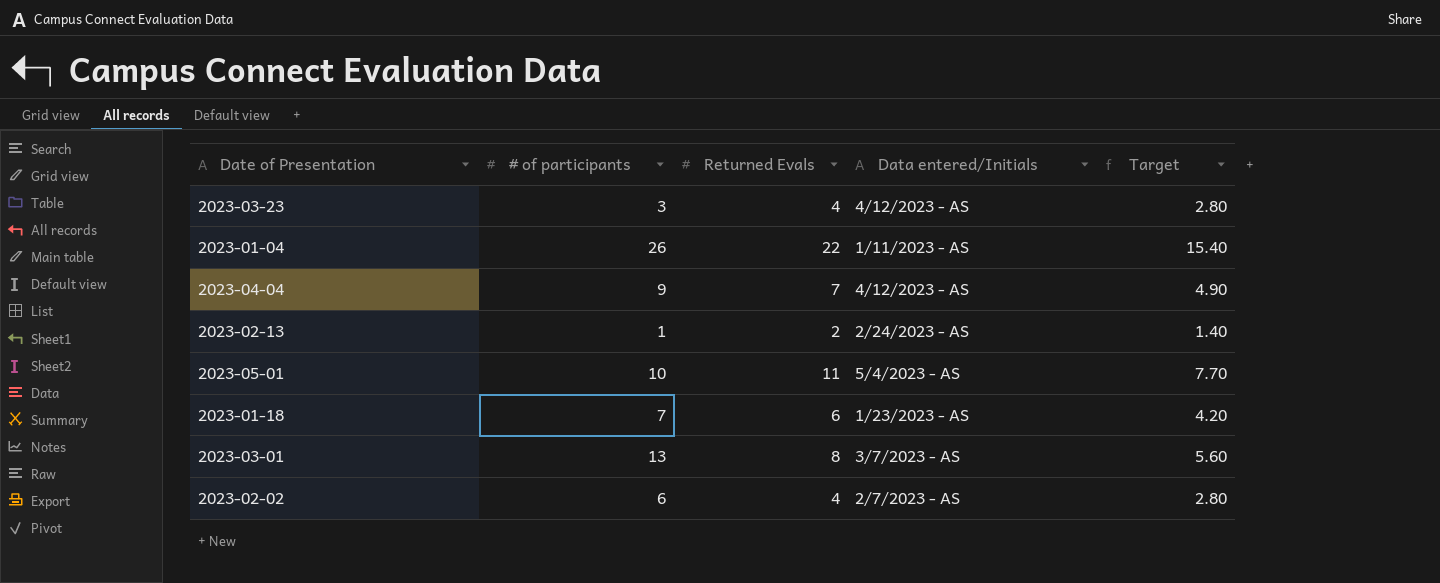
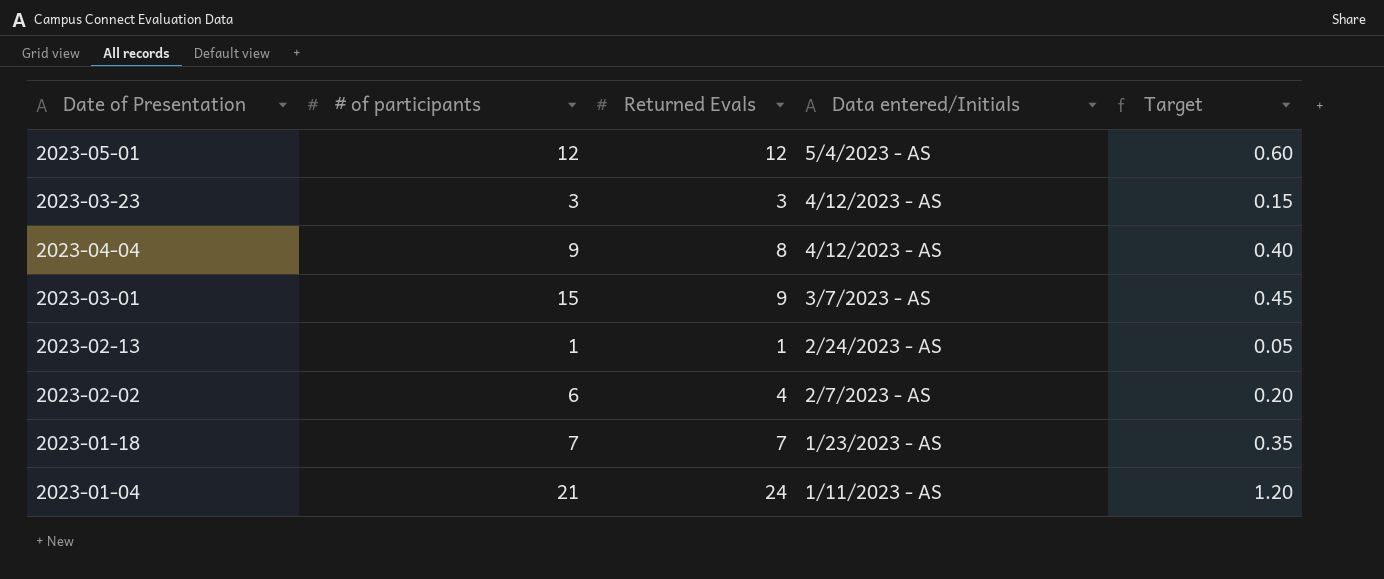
row order: none -> Data entered/Initials descending
column Target | formula: [Returned Evals] * 0.7 -> [Returned Evals] * 0.05
2023-05-01 | # of participants: 10 -> 12
2023-05-01 | Returned Evals: 11 -> 12
2023-03-23 | Returned Evals: 4 -> 3
2023-04-04 | Returned Evals: 7 -> 8
2023-03-01 | # of participants: 13 -> 15
2023-03-01 | Returned Evals: 8 -> 9
2023-02-13 | Returned Evals: 2 -> 1
2023-01-18 | Returned Evals: 6 -> 7
2023-01-04 | # of participants: 26 -> 21
2023-01-04 | Returned Evals: 22 -> 24

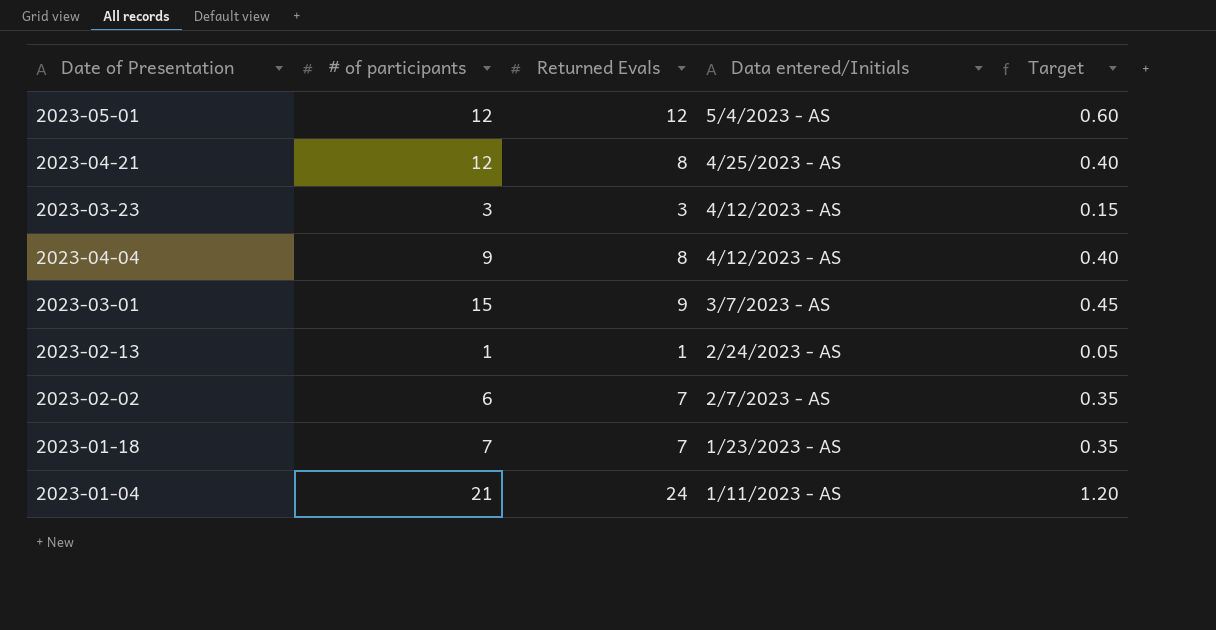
row 2023-04-21: none -> 12 | 8 | 4/25/2023 - AS | 0.40
2023-02-02 | Returned Evals: 4 -> 7
2023-02-02 | Target: 0.20 -> 0.35

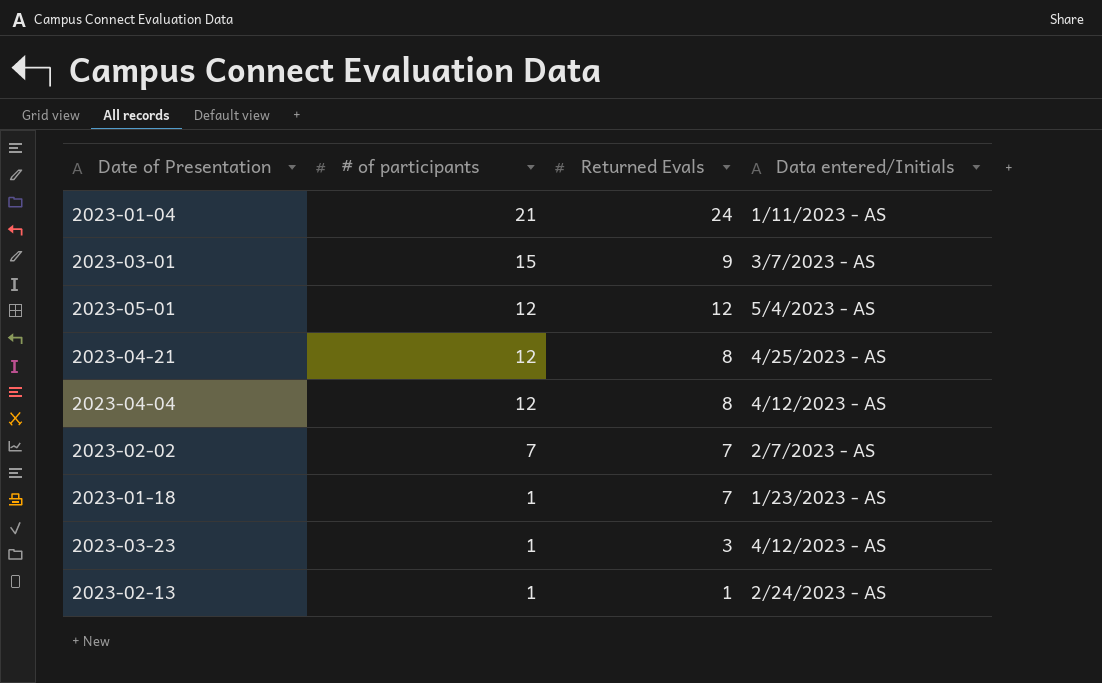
row order: Data entered/Initials descending -> # of participants descending
column Target | formula: [Returned Evals] * 0.05 -> none
2023-04-04 | # of participants: 9 -> 12
2023-02-02 | # of participants: 6 -> 7
2023-01-18 | # of participants: 7 -> 1
2023-03-23 | # of participants: 3 -> 1

